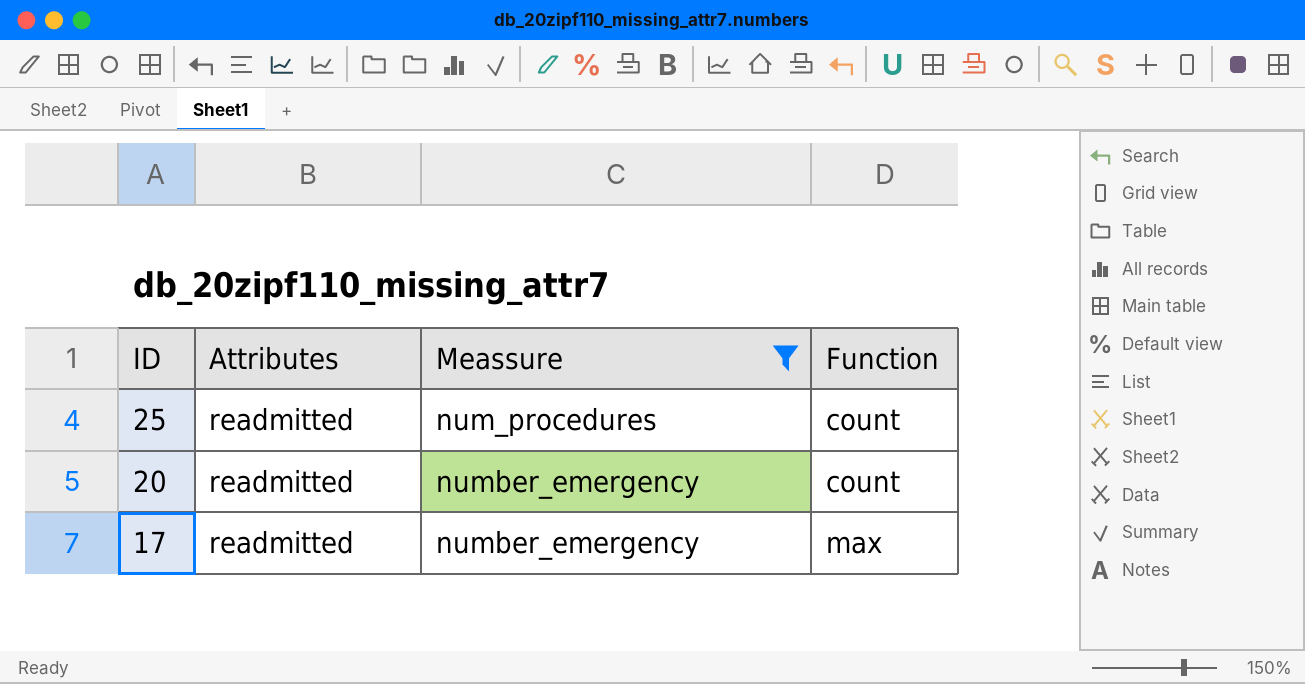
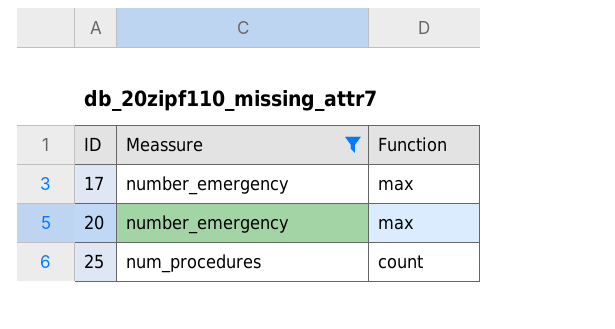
row order: ID descending -> ID ascending
column Attributes | position: 2 -> none
20 | Function: count -> max

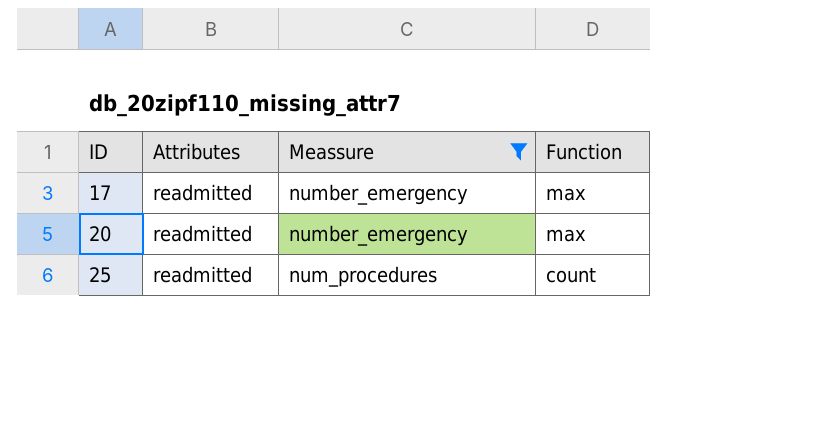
column Attributes | position: none -> 2

